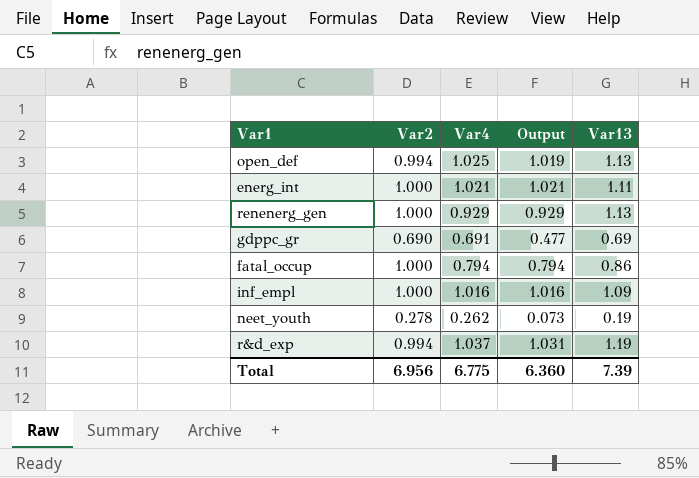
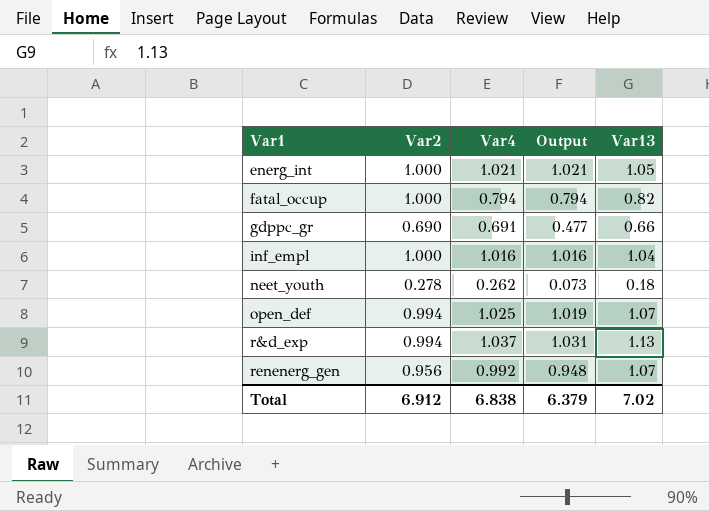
row order: none -> Var1 ascending
energ_int | Var13: 1.11 -> 1.05
fatal_occup | Var13: 0.86 -> 0.82
gdppc_gr | Var13: 0.69 -> 0.66
inf_empl | Var13: 1.09 -> 1.04
neet_youth | Var13: 0.19 -> 0.18
open_def | Var13: 1.13 -> 1.07
r&d_exp | Var13: 1.19 -> 1.13
renenerg_gen | Var2: 1.000 -> 0.956
renenerg_gen | Var4: 0.929 -> 0.992
renenerg_gen | Output: 0.929 -> 0.948
renenerg_gen | Var13: 1.13 -> 1.07
Total | Var2: 6.956 -> 6.912
Total | Var4: 6.775 -> 6.838
Total | Output: 6.360 -> 6.379
Total | Var13: 7.39 -> 7.02

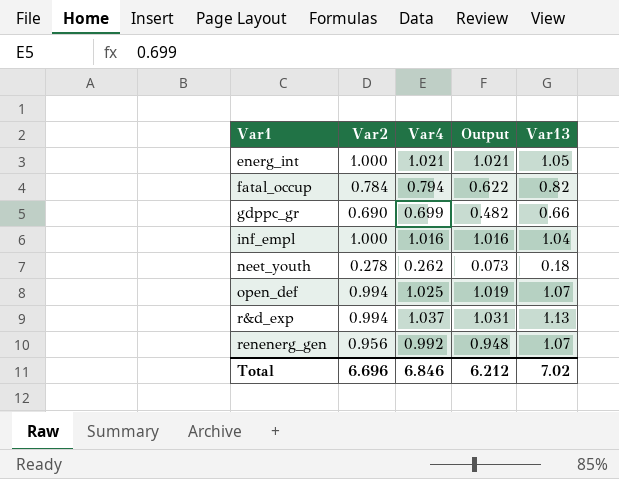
fatal_occup | Var2: 1.000 -> 0.784
fatal_occup | Output: 0.794 -> 0.622
gdppc_gr | Var4: 0.691 -> 0.699
gdppc_gr | Output: 0.477 -> 0.482
Total | Var2: 6.912 -> 6.696
Total | Var4: 6.838 -> 6.846
Total | Output: 6.379 -> 6.212

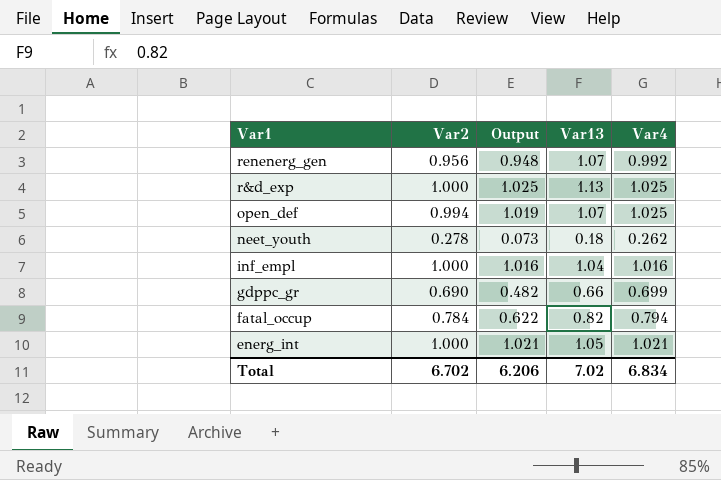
row order: Var1 ascending -> Var1 descending
column Var4 | position: 3 -> 5
r&d_exp | Var2: 0.994 -> 1.000
r&d_exp | Output: 1.031 -> 1.025
r&d_exp | Var4: 1.037 -> 1.025
Total | Var2: 6.696 -> 6.702
Total | Output: 6.212 -> 6.206
Total | Var4: 6.846 -> 6.834

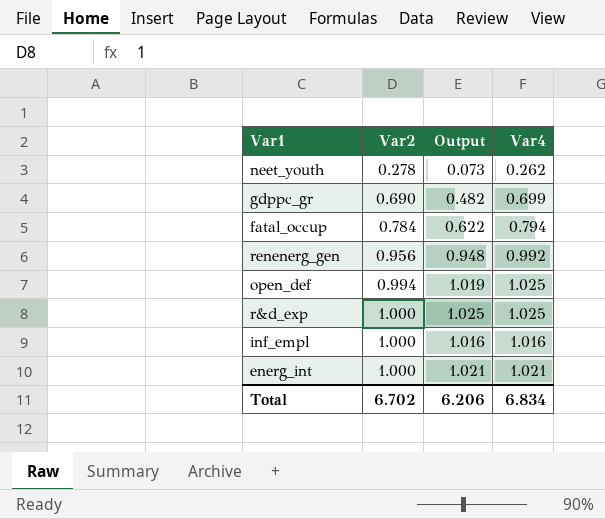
row order: Var1 descending -> Var2 ascending
column Var13 | position: 4 -> none

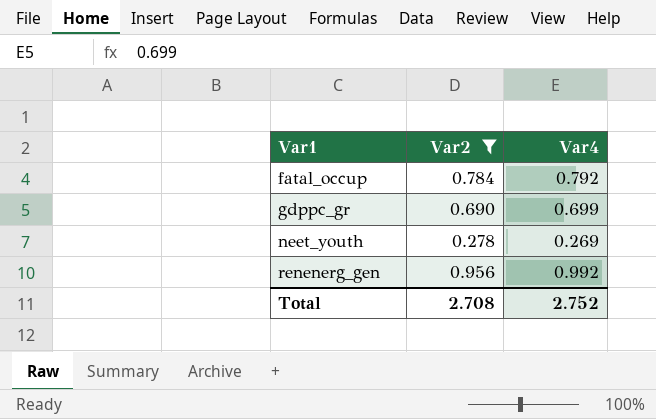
filter: none -> Var2 <= 0.956
row order: Var2 ascending -> Var1 ascending
column Output | formula: [Var2] * [Var4] -> none
fatal_occup | Var4: 0.794 -> 0.792
neet_youth | Var4: 0.262 -> 0.269
Total | Var2: 6.702 -> 2.708
Total | Var4: 6.834 -> 2.752

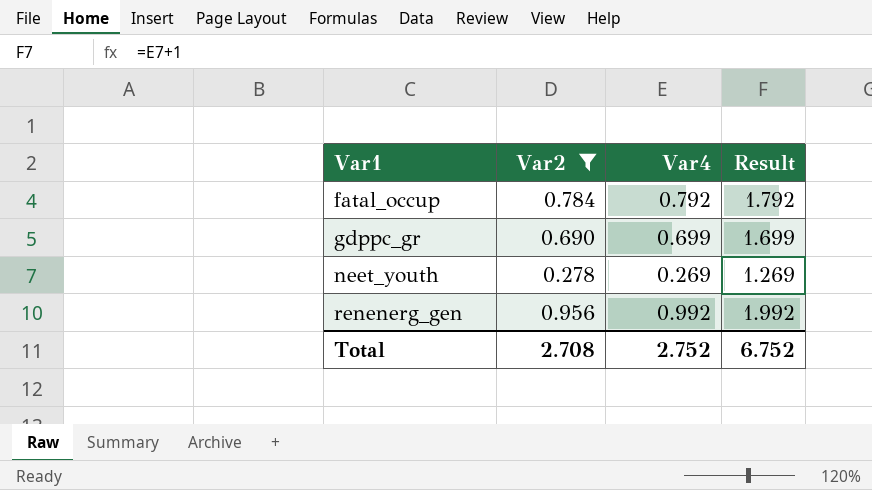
column Result | formula: none -> [Var4] + 1

